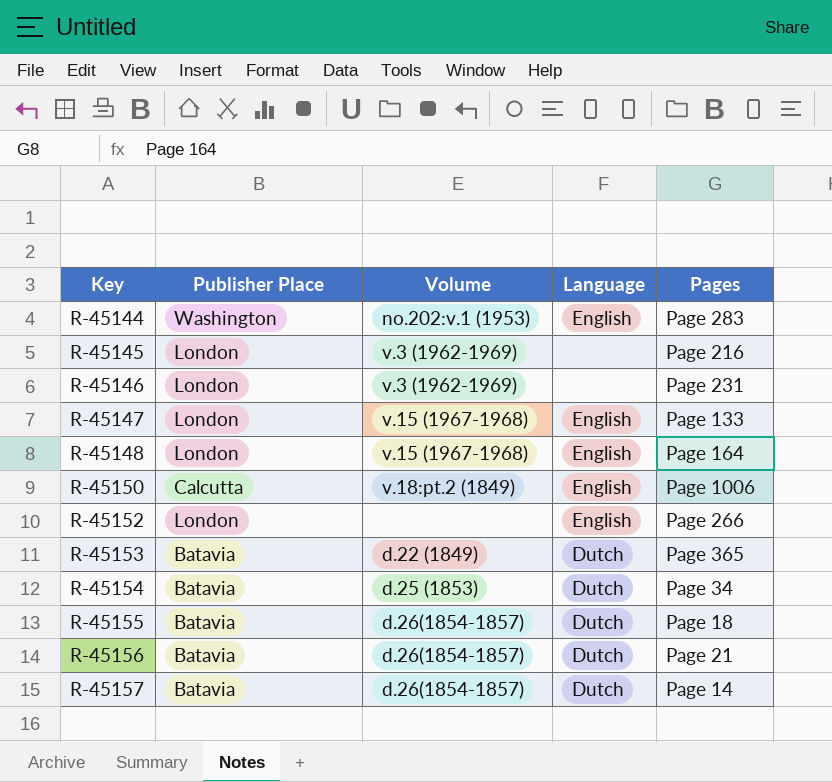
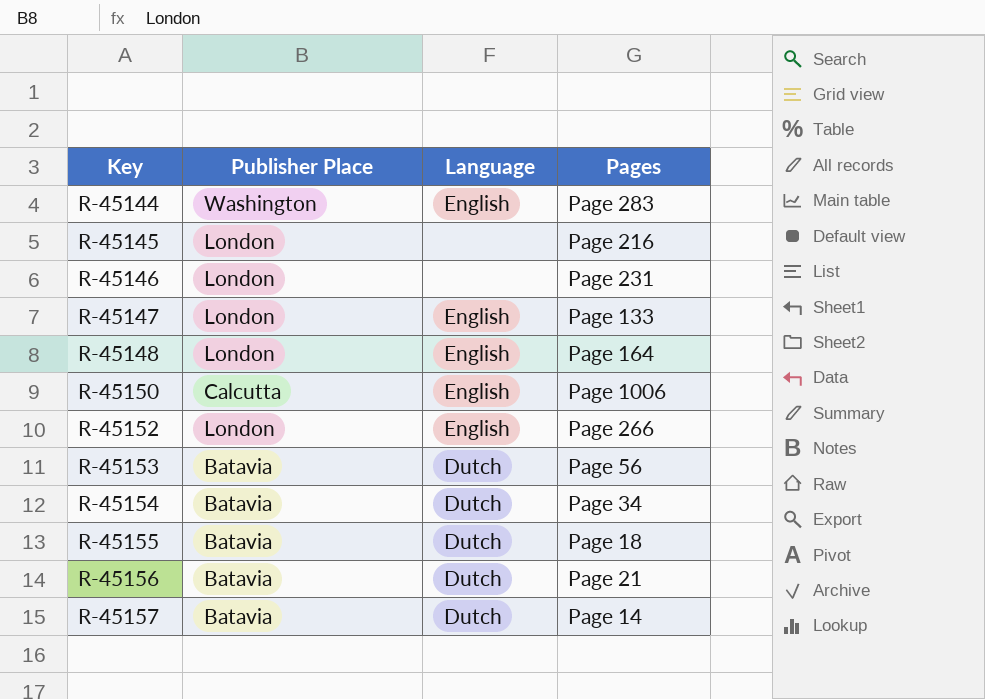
column Volume | position: 3 -> none
R-45153 | Pages: Page 365 -> Page 56

